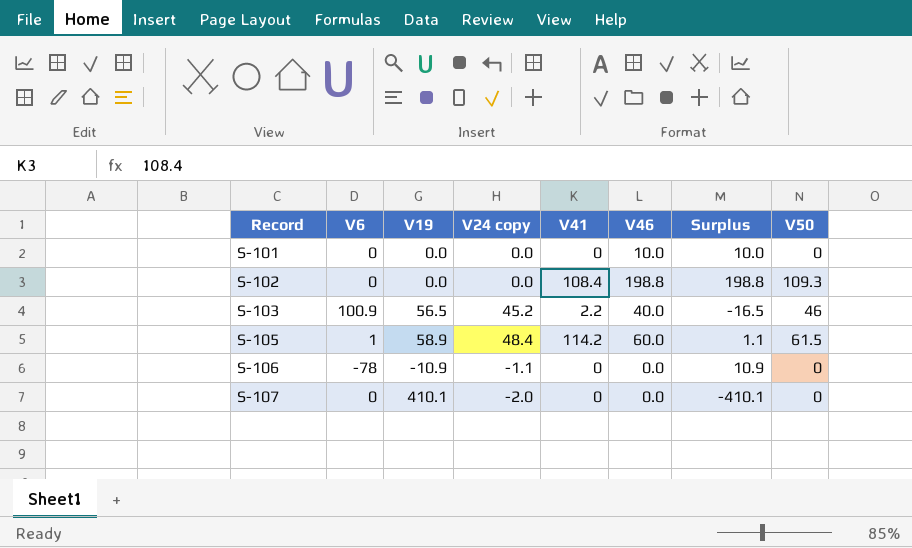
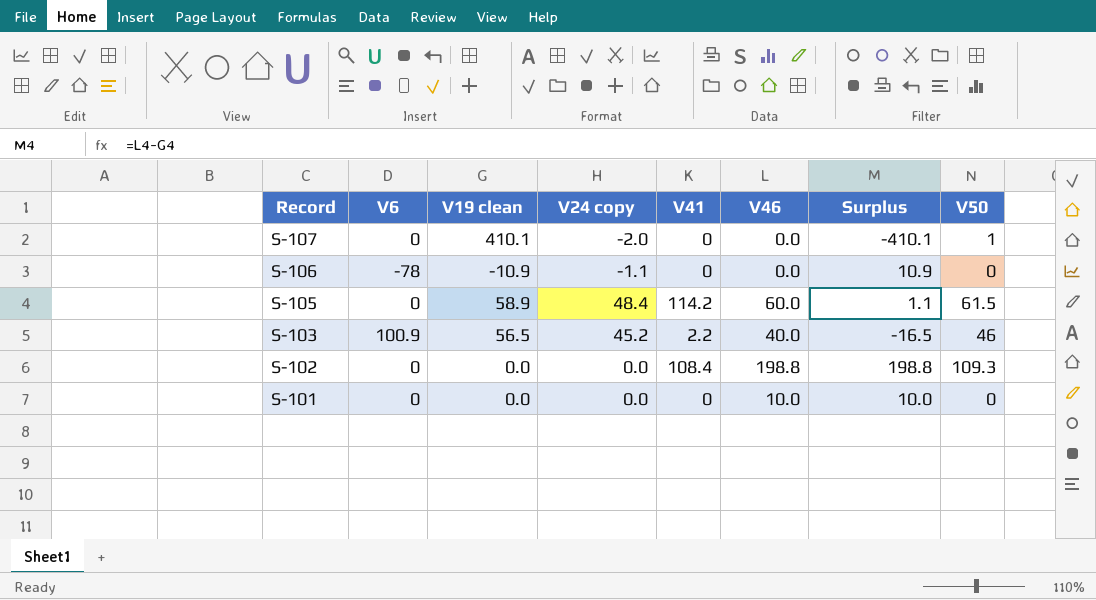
row order: Record ascending -> Record descending
column name: V19 -> V19 clean
S-107 | V50: 0 -> 1
S-105 | V6: 1 -> 0

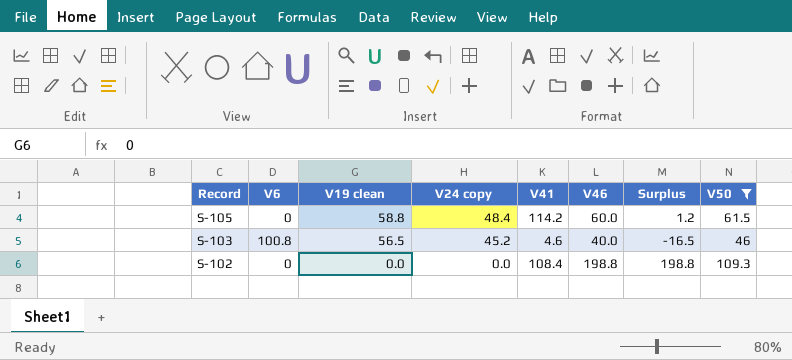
filter: none -> V50 >= 46
S-105 | V19 clean: 58.9 -> 58.8
S-105 | Surplus: 1.1 -> 1.2
S-103 | V6: 100.9 -> 100.8
S-103 | V41: 2.2 -> 4.6

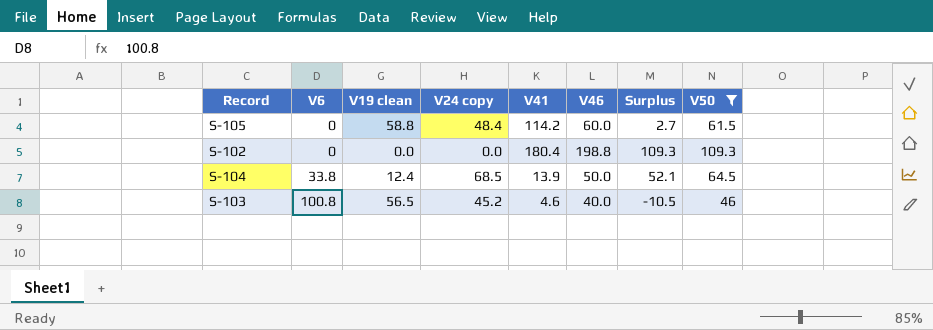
row order: Record descending -> V6 ascending
column Surplus | formula: [V46] - [V19 clean] -> [V50] - [V19 clean]
S-102 | V41: 108.4 -> 180.4
row S-104: none -> 33.8 | 12.4 | 68.5 | 13.9 | 50.0 | 52.1 | 64.5

